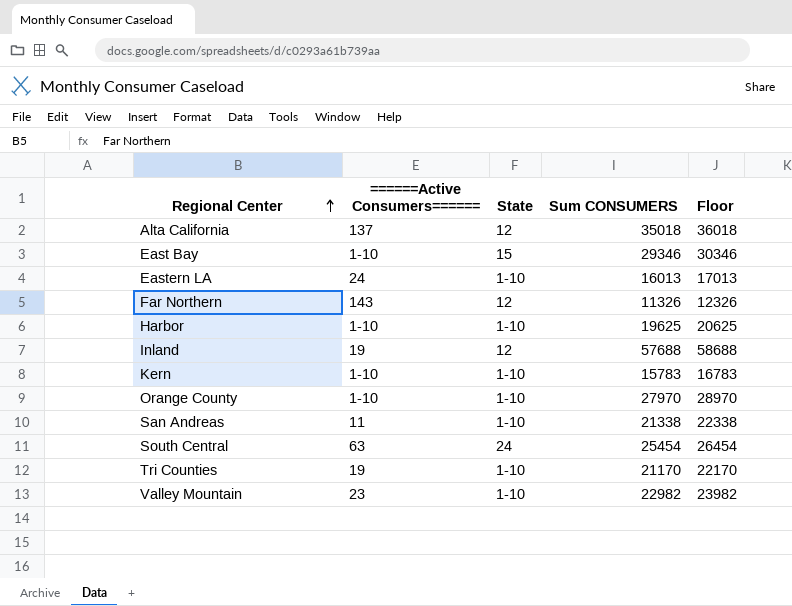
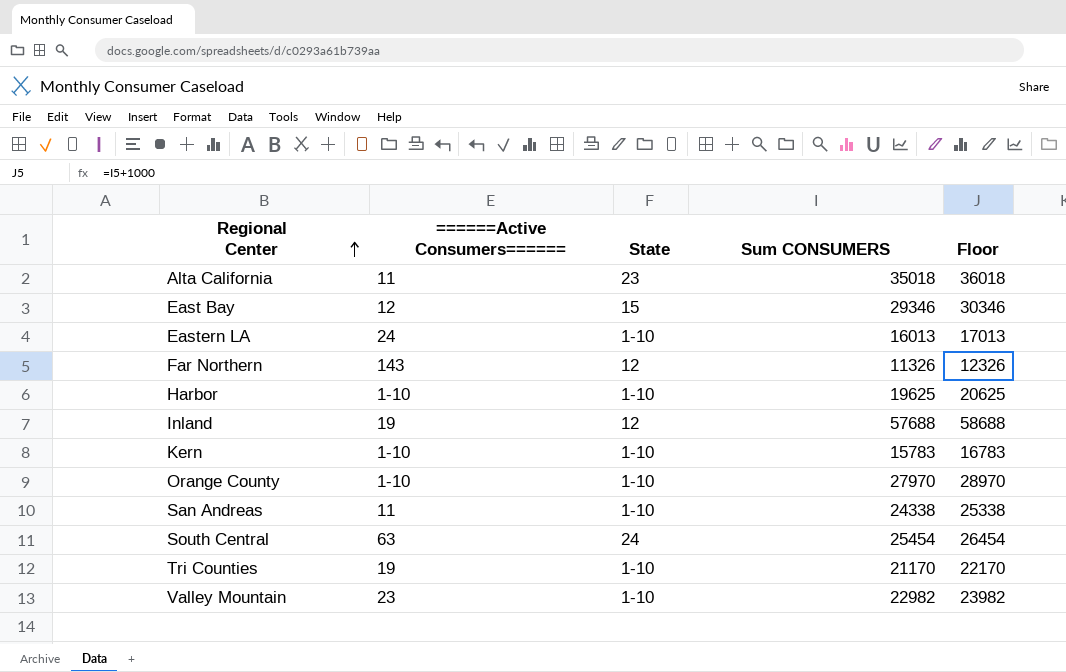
Alta California | ======Active Consumers======: 137 -> 11
Alta California | State: 12 -> 23
East Bay | ======Active Consumers======: 1-10 -> 12
San Andreas | Sum CONSUMERS: 21338 -> 24338
San Andreas | Floor: 22338 -> 25338

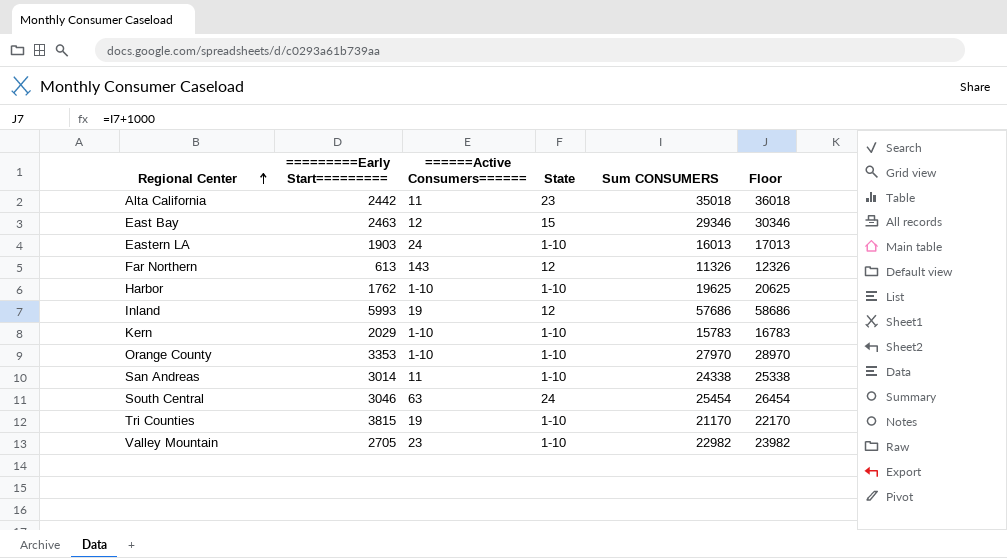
column =========Early Start========= | position: none -> 2
Inland | Sum CONSUMERS: 57688 -> 57686
Inland | Floor: 58688 -> 58686

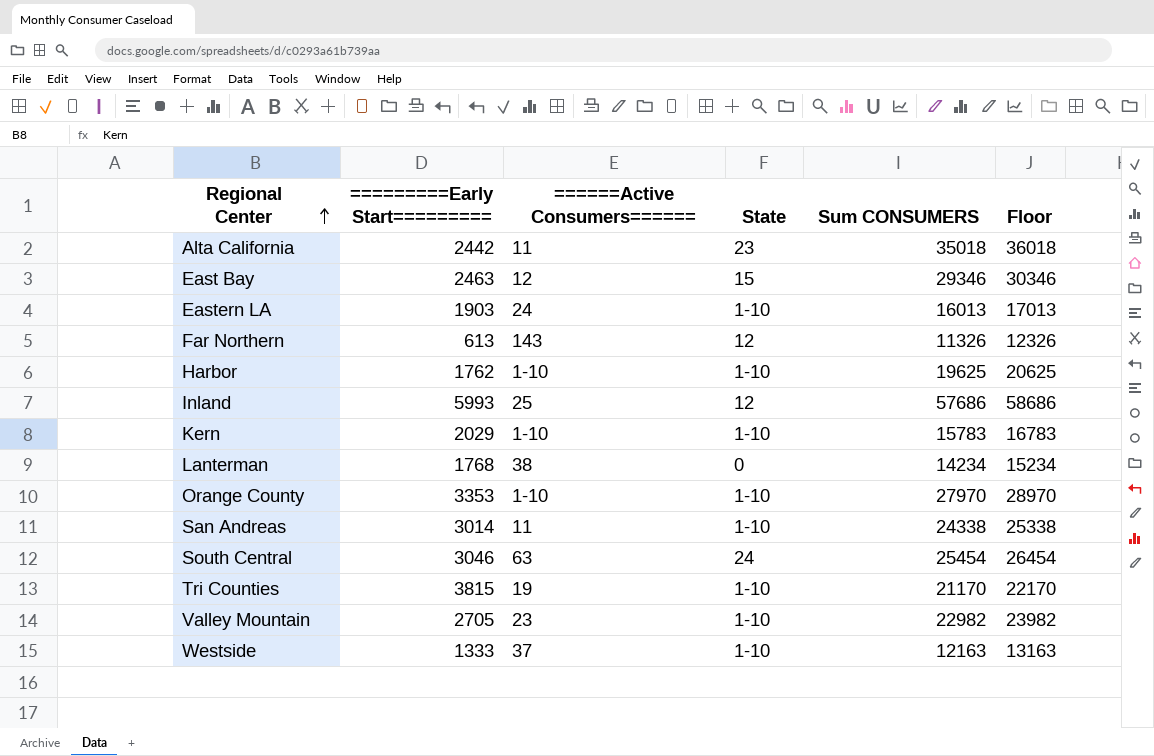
Inland | ======Active Consumers======: 19 -> 25
row Lanterman: none -> 1768 | 38 | 0 | 14234 | 15234
row Westside: none -> 1333 | 37 | 1-10 | 12163 | 13163

